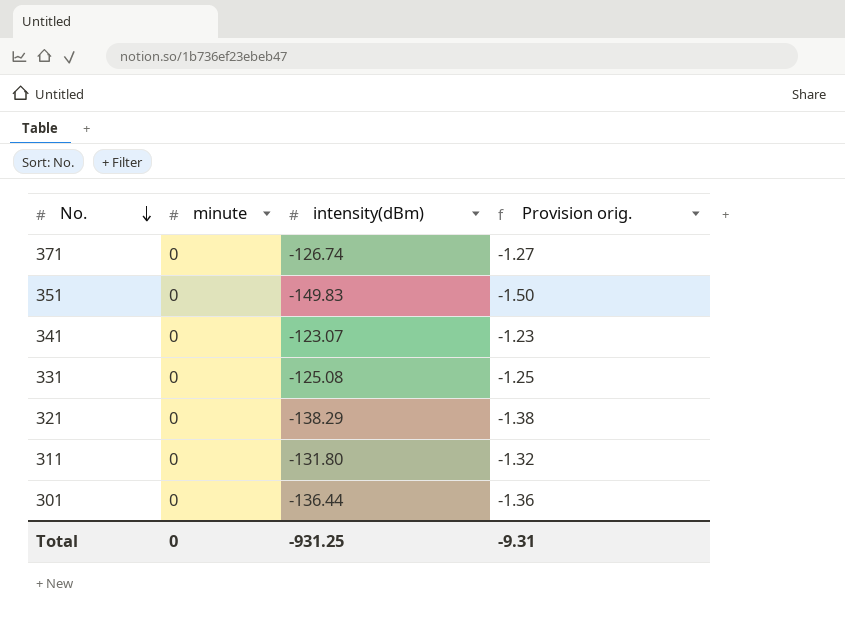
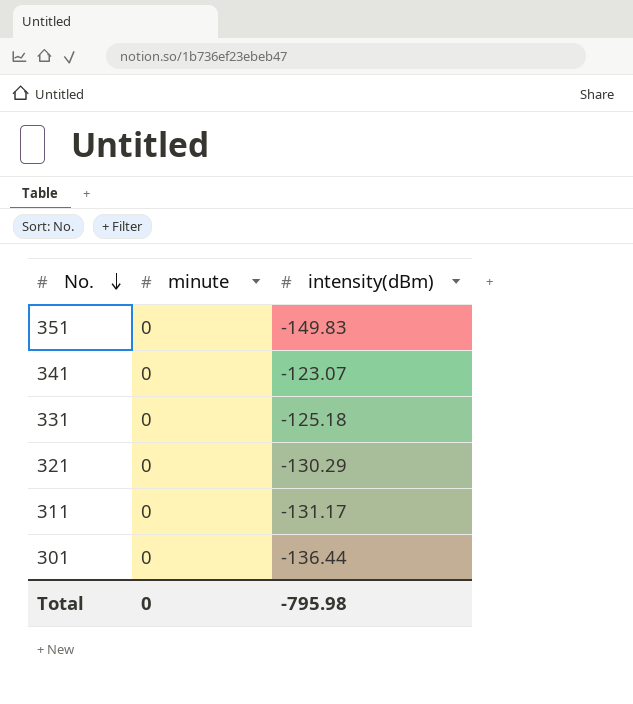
column Provision orig. | formula: [intensity(dBm)] * 0.01 -> none
row 371: 0 | -126.74 | -1.27 -> none
331 | intensity(dBm): -125.08 -> -125.18
321 | intensity(dBm): -138.29 -> -130.29
311 | intensity(dBm): -131.80 -> -131.17
Total | intensity(dBm): -931.25 -> -795.98

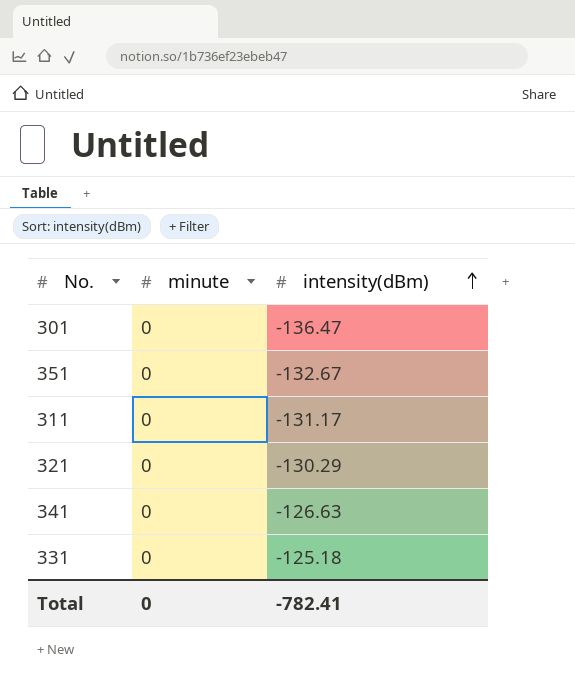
row order: No. descending -> intensity(dBm) ascending
301 | intensity(dBm): -136.44 -> -136.47
351 | intensity(dBm): -149.83 -> -132.67
341 | intensity(dBm): -123.07 -> -126.63
Total | intensity(dBm): -795.98 -> -782.41

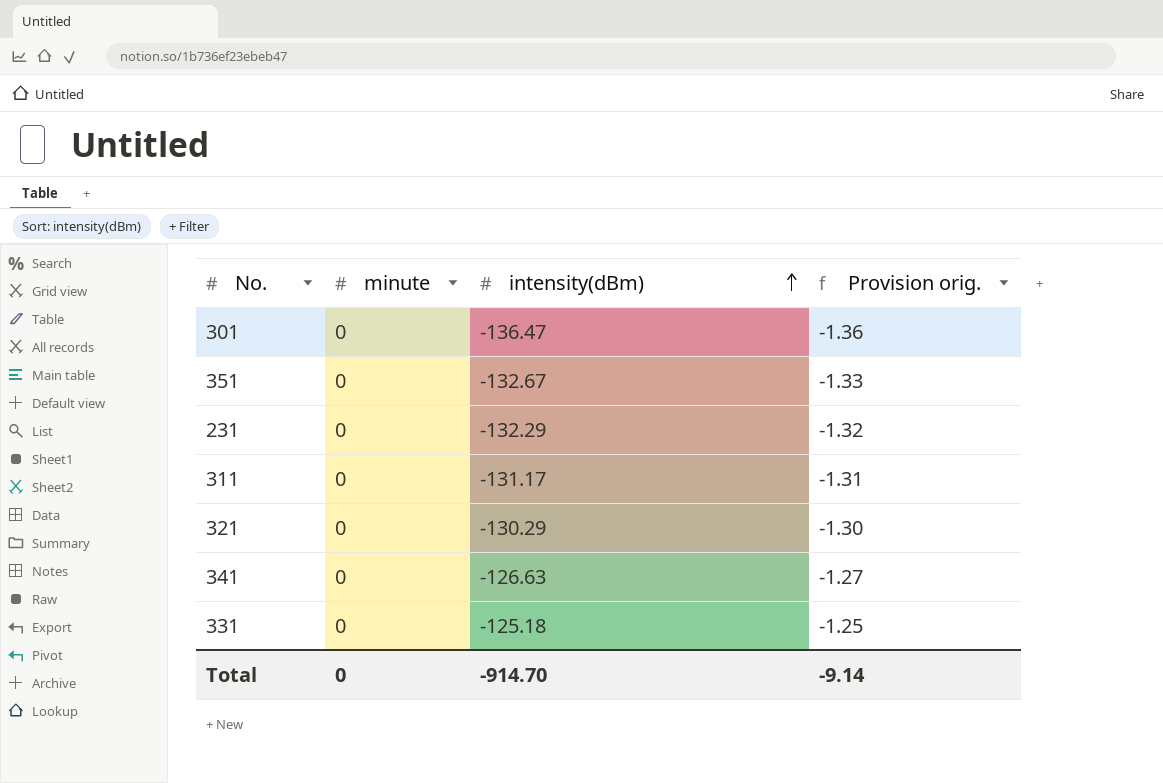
column Provision orig. | formula: none -> [intensity(dBm)] * 0.01
row 231: none -> 0 | -132.29 | -1.32
Total | intensity(dBm): -782.41 -> -914.70

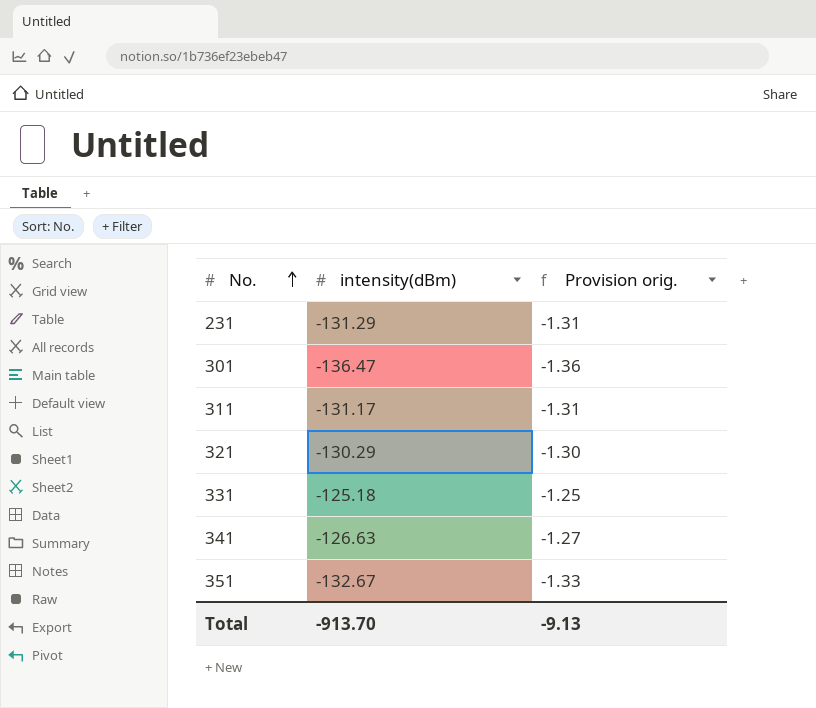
row order: intensity(dBm) ascending -> No. ascending
column minute | position: 2 -> none
231 | intensity(dBm): -132.29 -> -131.29
231 | Provision orig.: -1.32 -> -1.31
Total | intensity(dBm): -914.70 -> -913.70
Total | Provision orig.: -9.14 -> -9.13

